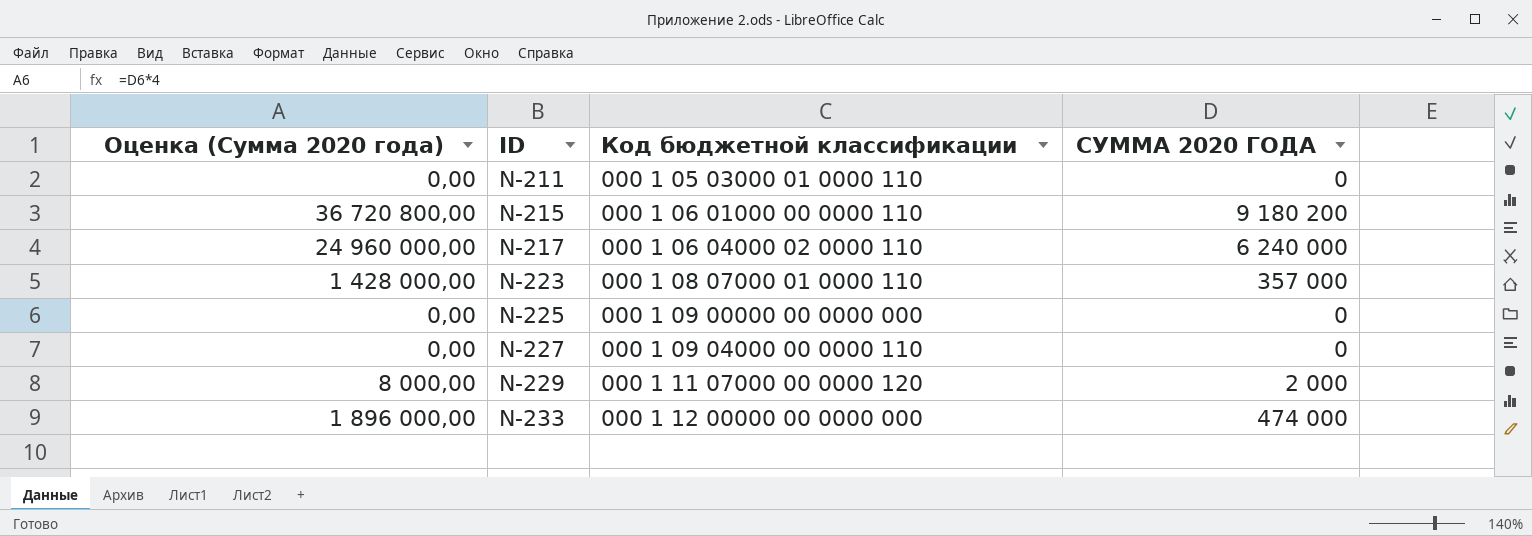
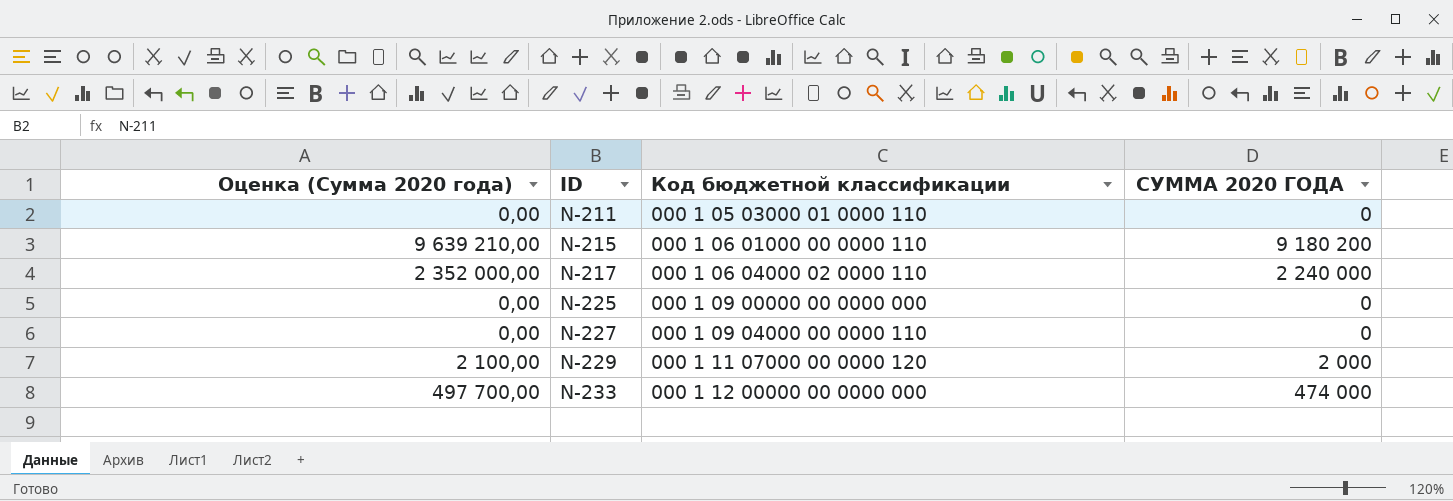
column Оценка (Сумма 2020 года) | formula: [СУММА 2020 ГОДА] * 4 -> [СУММА 2020 ГОДА] * 1,05
row N-223: 1 428 000,00 | 000 1 08 07000 01 0000 110 | 357 000 -> none
N-217 | СУММА 2020 ГОДА: 6 240 000 -> 2 240 000

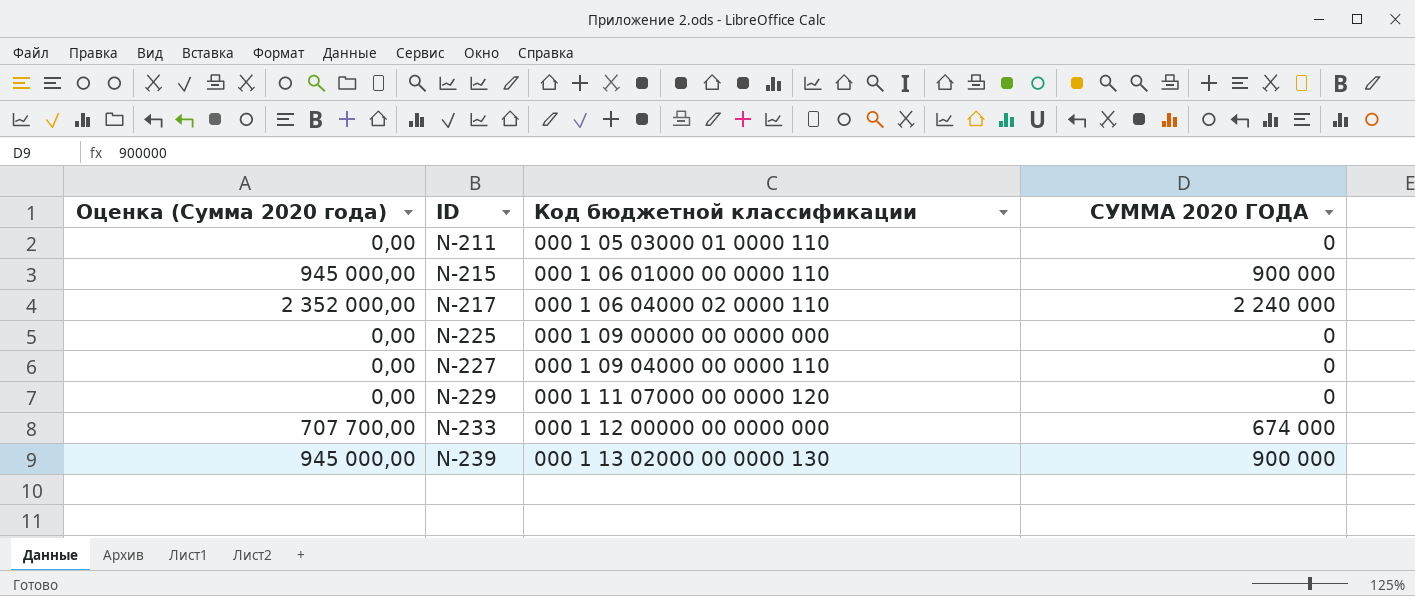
N-215 | Оценка (Сумма 2020 года): 9 639 210,00 -> 945 000,00
N-215 | СУММА 2020 ГОДА: 9 180 200 -> 900 000
N-229 | Оценка (Сумма 2020 года): 2 100,00 -> 0,00
N-229 | СУММА 2020 ГОДА: 2 000 -> 0
N-233 | Оценка (Сумма 2020 года): 497 700,00 -> 707 700,00
N-233 | СУММА 2020 ГОДА: 474 000 -> 674 000
row N-239: none -> 945 000,00 | 000 1 13 02000 00 0000 130 | 900 000

